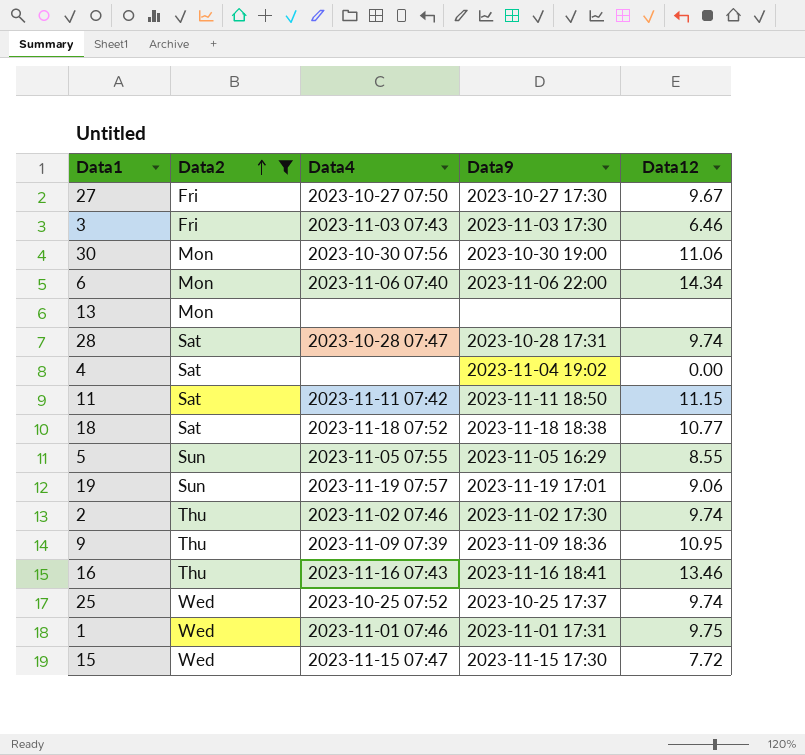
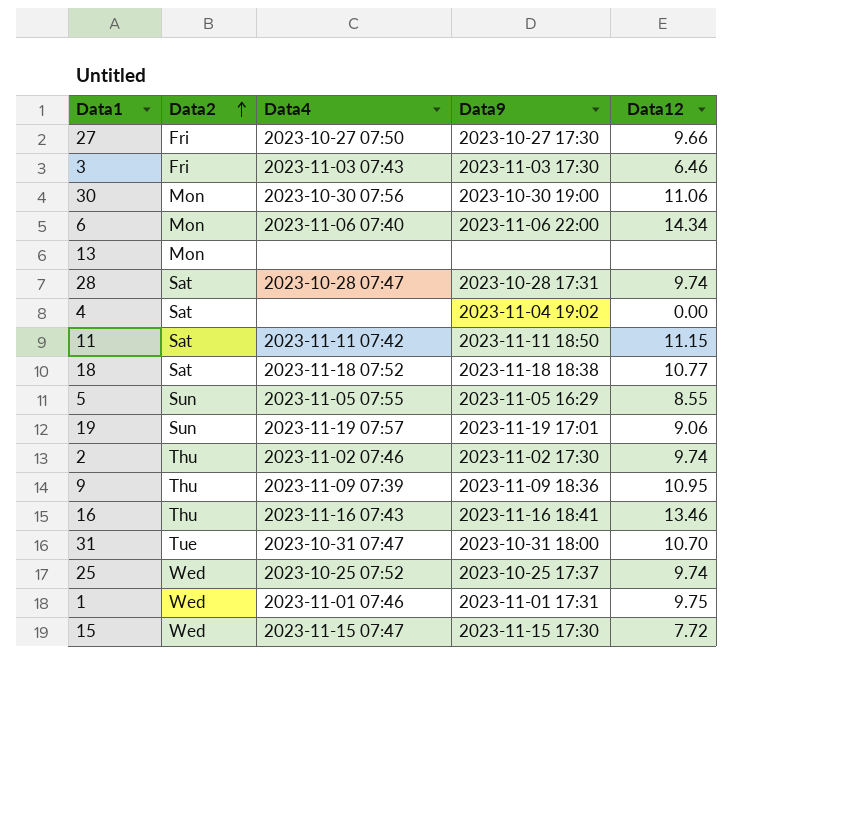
filter: Data2 != Tue -> none
27 | Data12: 9.67 -> 9.66

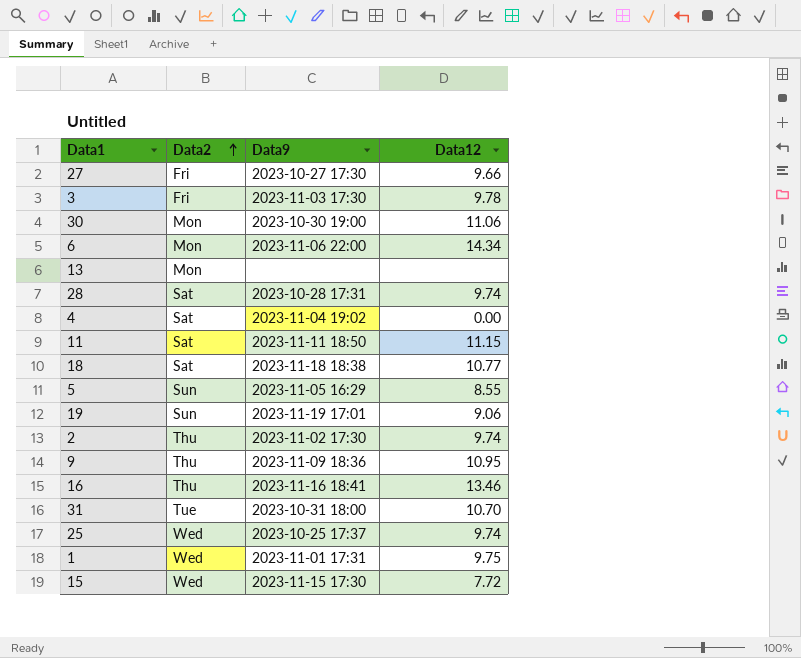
column Data4 | position: 3 -> none
3 | Data12: 6.46 -> 9.78

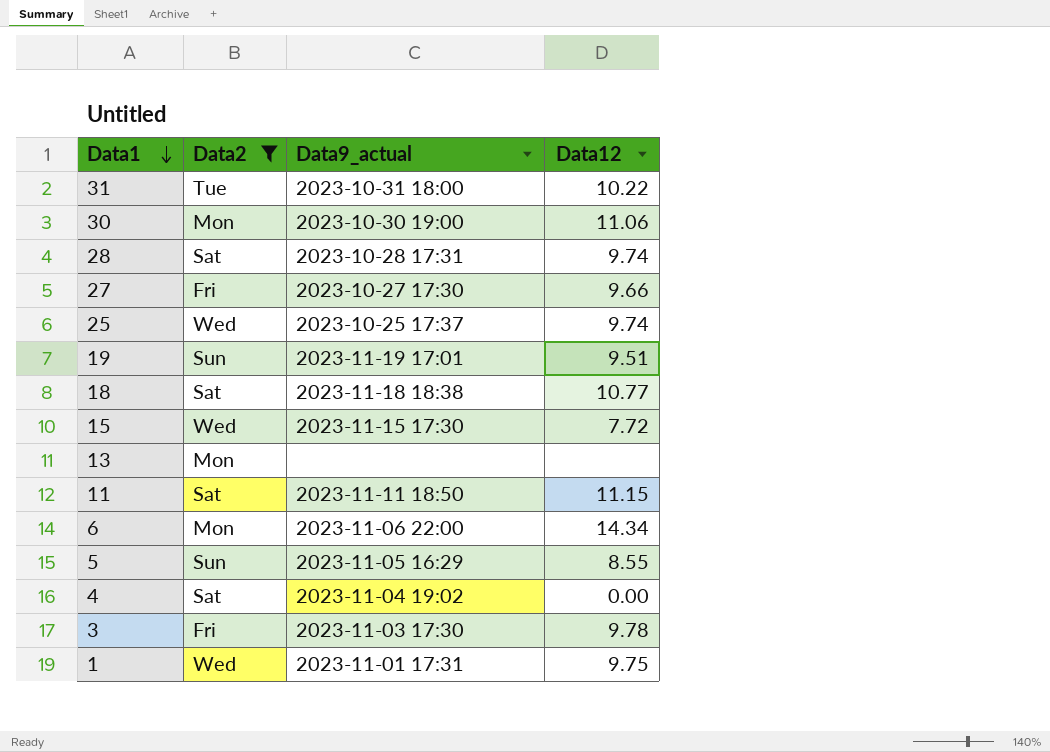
filter: none -> Data2 != Thu
row order: Data2 ascending -> Data1 descending
column name: Data9 -> Data9_actual
31 | Data12: 10.70 -> 10.22
19 | Data12: 9.06 -> 9.51

